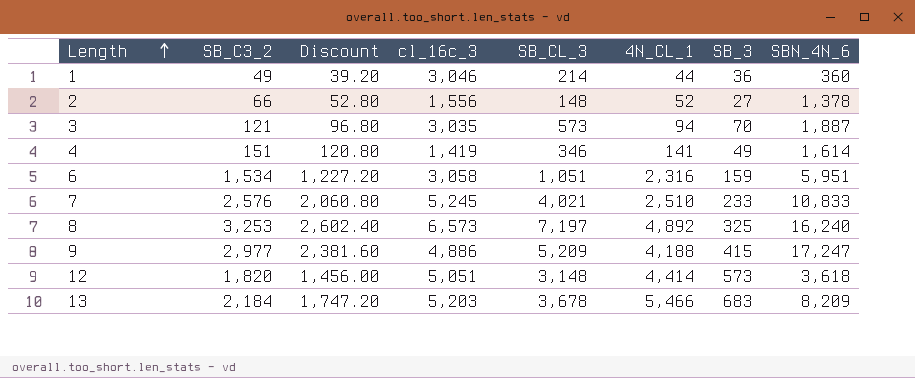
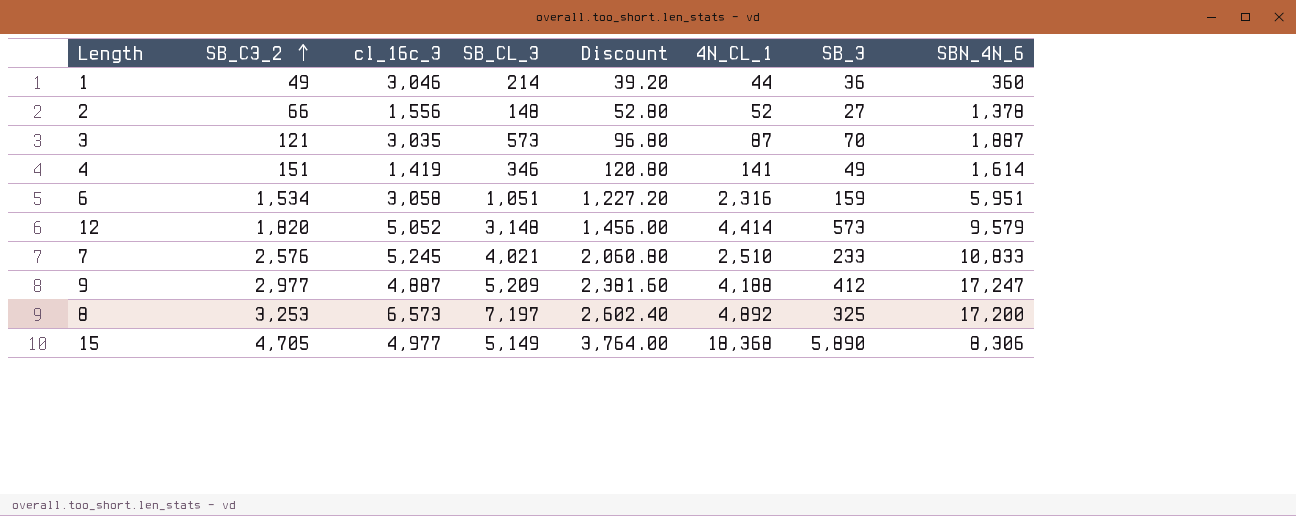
row order: Length ascending -> SB_C3_2 ascending
column Discount | position: 3 -> 5
row 13: 2,184 | 1,747.20 | 5,203 | 3,678 | 5,466 | 683 | 8,209 -> none
3 | 4N_CL_1: 94 -> 87
12 | cl_16c_3: 5,051 -> 5,052
12 | SBN_4N_6: 3,618 -> 9,579
9 | cl_16c_3: 4,886 -> 4,887
9 | SB_3: 415 -> 412
8 | SBN_4N_6: 16,240 -> 17,200
row 15: none -> 4,705 | 4,977 | 5,149 | 3,764.00 | 18,368 | 5,890 | 8,306

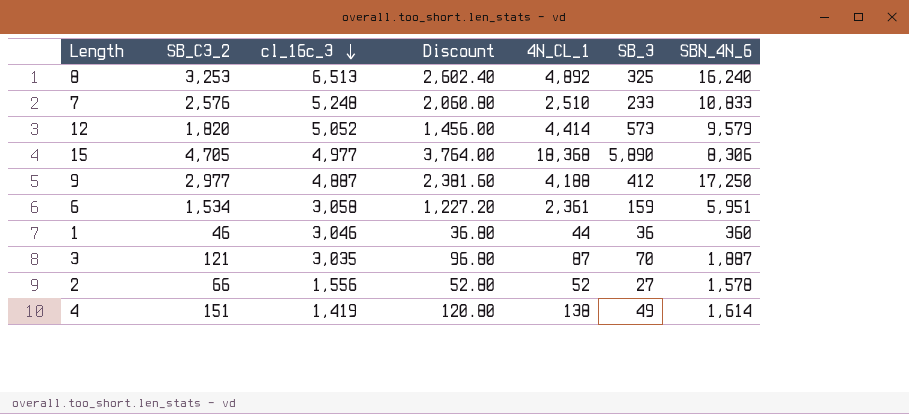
row order: SB_C3_2 ascending -> cl_16c_3 descending
column SB_CL_3 | position: 4 -> none
8 | cl_16c_3: 6,573 -> 6,513
8 | SBN_4N_6: 17,200 -> 16,240
7 | cl_16c_3: 5,245 -> 5,248
9 | SBN_4N_6: 17,247 -> 17,250
6 | 4N_CL_1: 2,316 -> 2,361
1 | SB_C3_2: 49 -> 46
1 | Discount: 39.20 -> 36.80
2 | SBN_4N_6: 1,378 -> 1,578
4 | 4N_CL_1: 141 -> 138

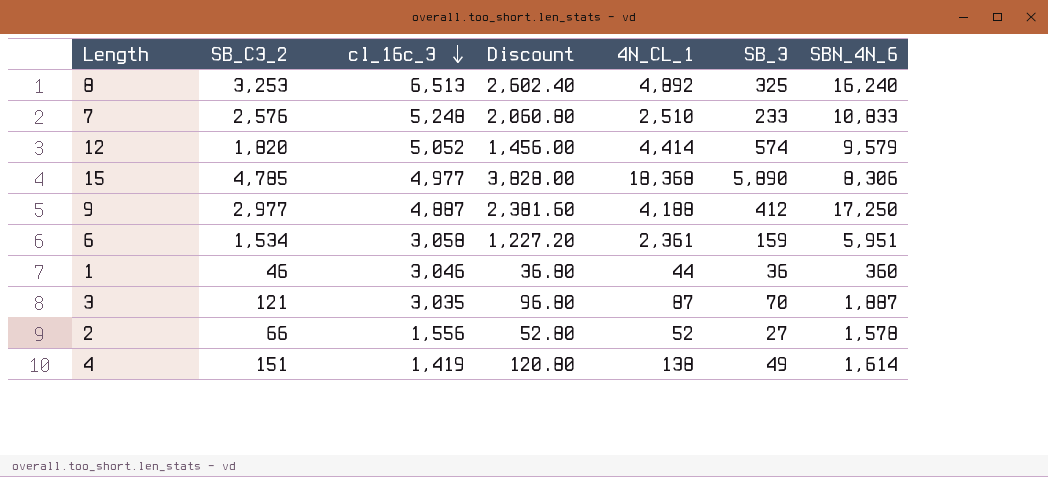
12 | SB_3: 573 -> 574
15 | SB_C3_2: 4,705 -> 4,785
15 | Discount: 3,764.00 -> 3,828.00

